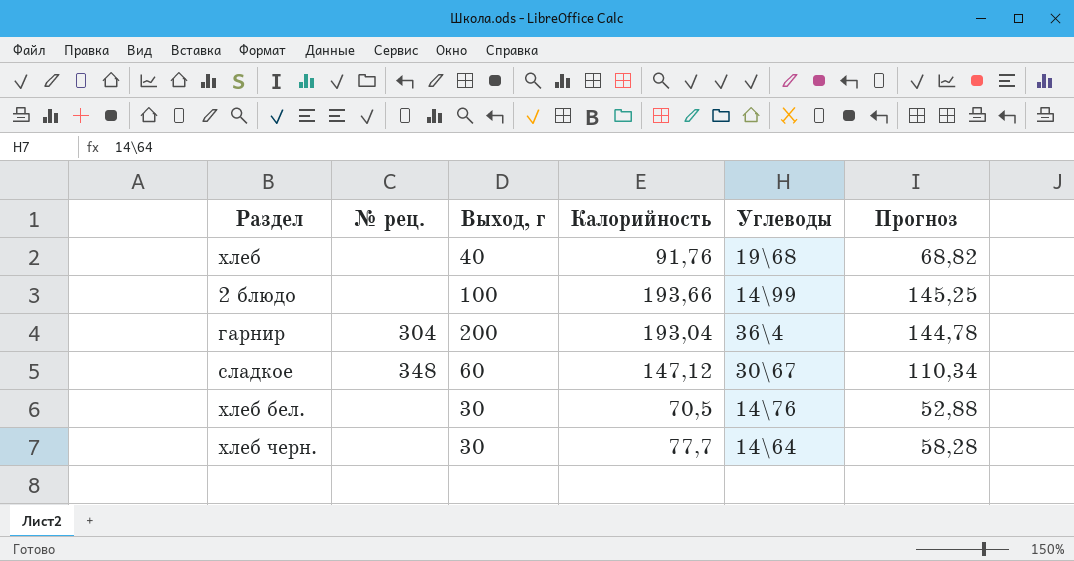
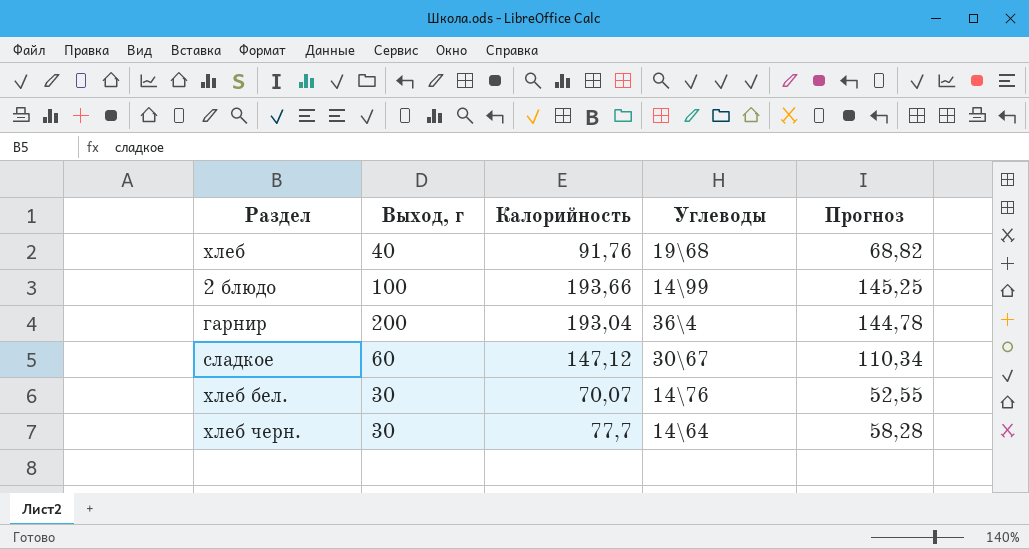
column № рец. | position: 2 -> none
хлеб бел. | Калорийность: 70,5 -> 70,07
хлеб бел. | Прогноз: 52,88 -> 52,55

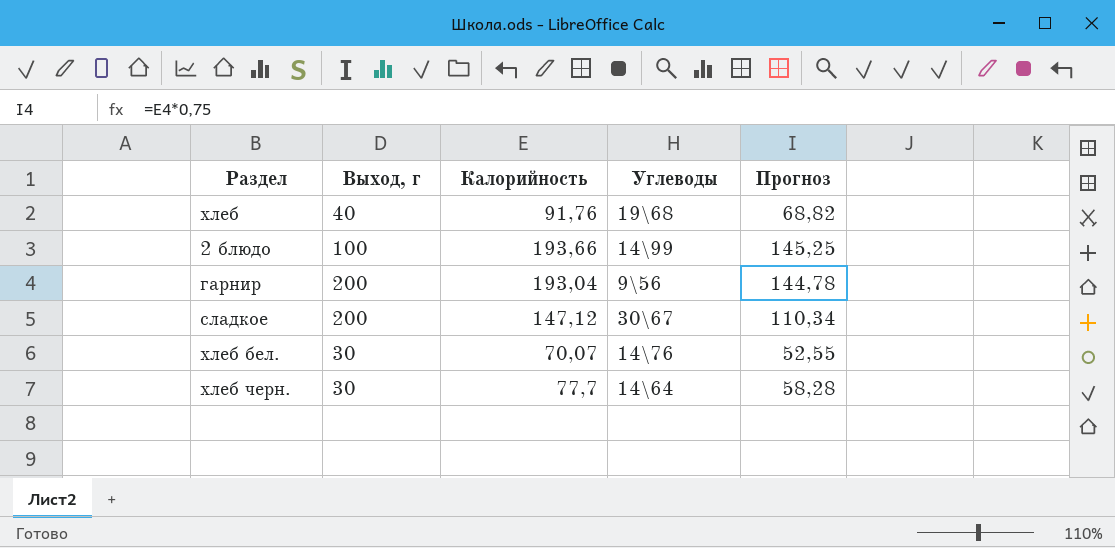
гарнир | Углеводы: 36\4 -> 9\56
сладкое | Выход, г: 60 -> 200

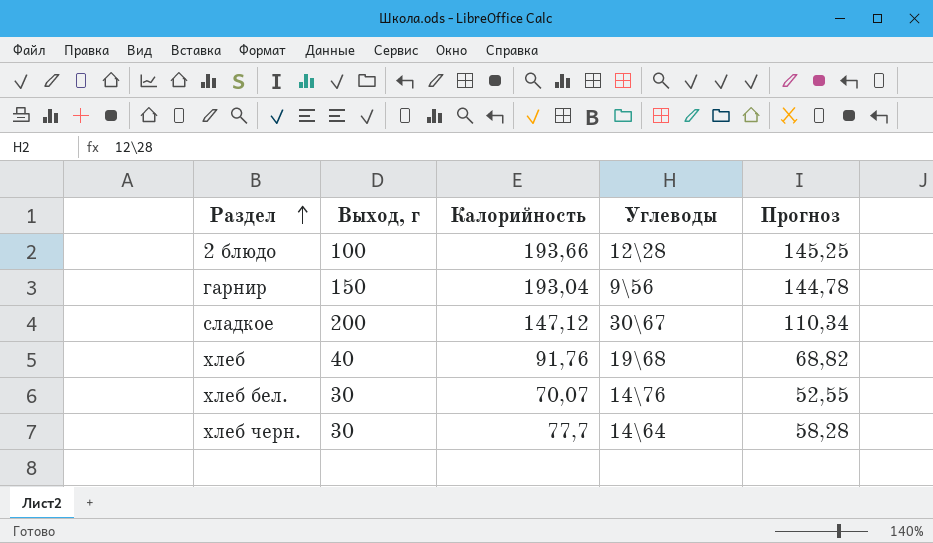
row order: none -> Раздел ascending
2 блюдо | Углеводы: 14\99 -> 12\28
гарнир | Выход, г: 200 -> 150

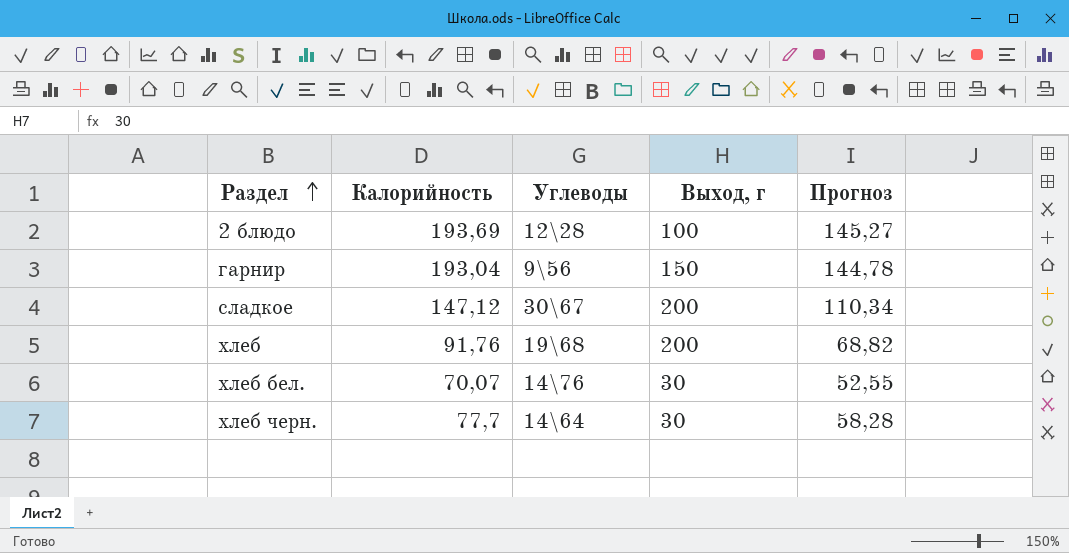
column Выход, г | position: 2 -> 4
2 блюдо | Калорийность: 193,66 -> 193,69
2 блюдо | Прогноз: 145,25 -> 145,27
хлеб | Выход, г: 40 -> 200

